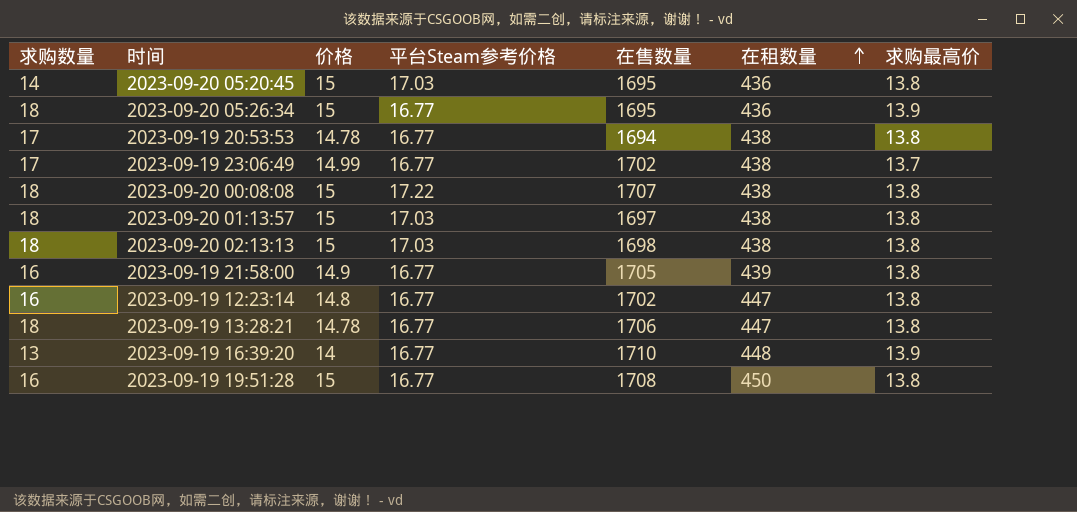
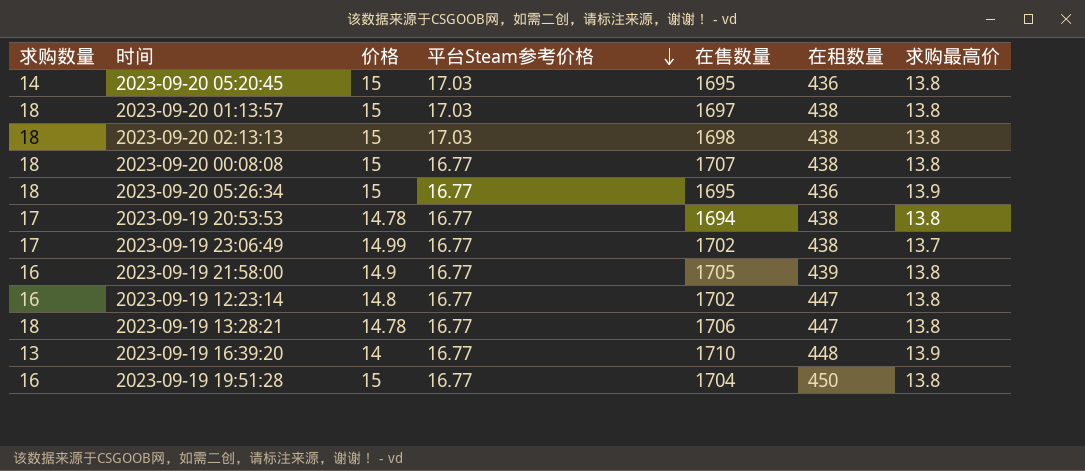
row order: 在租数量 ascending -> 平台Steam参考价格 descending
2023-09-20 00:08:08 | 平台Steam参考价格: 17.22 -> 16.77
2023-09-19 19:51:28 | 在售数量: 1708 -> 1704

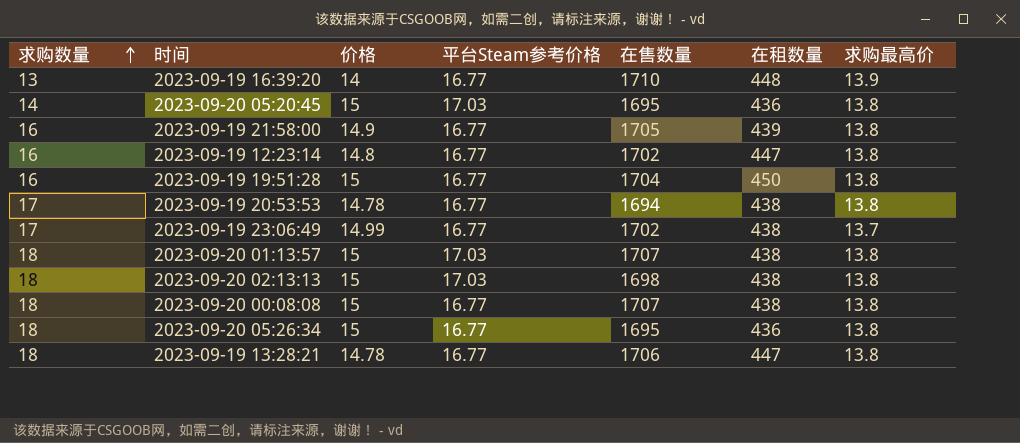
row order: 平台Steam参考价格 descending -> 求购数量 ascending
2023-09-20 01:13:57 | 在售数量: 1697 -> 1707
2023-09-20 05:26:34 | 求购最高价: 13.9 -> 13.8

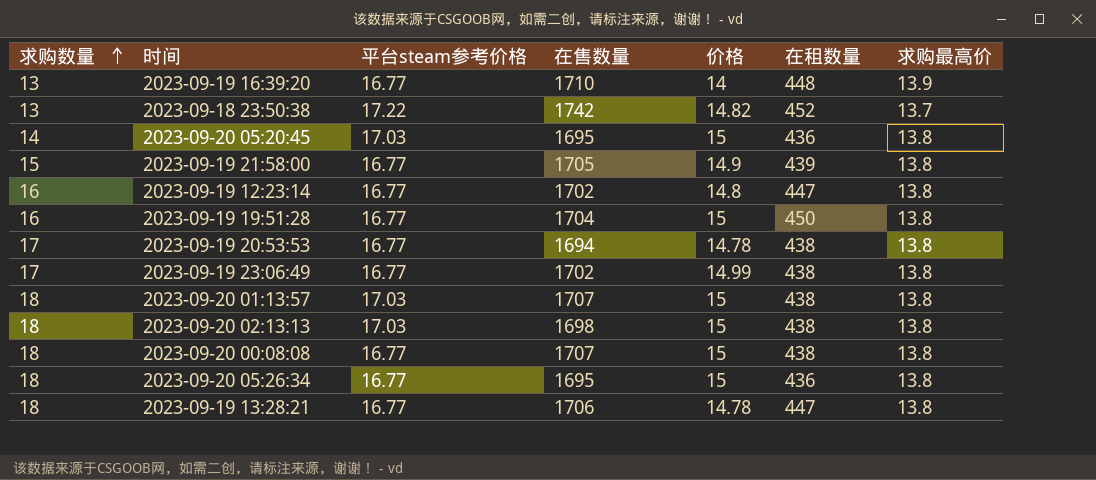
column name: 平台Steam参考价格 -> 平台steam参考价格
column 价格 | position: 3 -> 5
row 2023-09-18 23:50:38: none -> 13 | 17.22 | 1742 | 14.82 | 452 | 13.7
2023-09-19 21:58:00 | 求购数量: 16 -> 15
2023-09-19 23:06:49 | 求购最高价: 13.7 -> 13.8

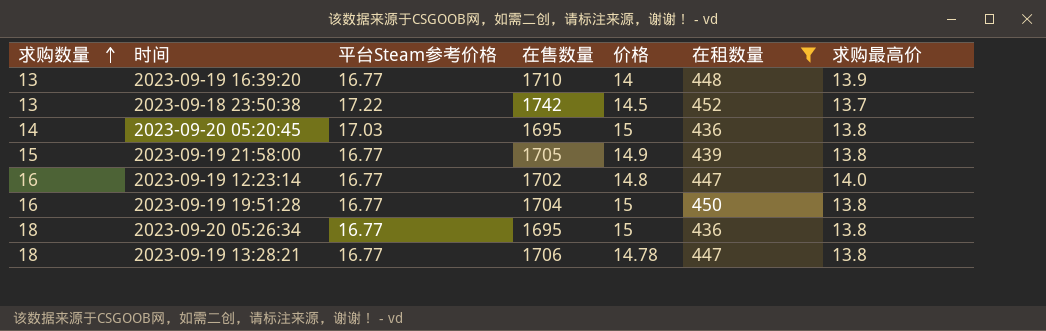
filter: none -> 在租数量 != 438
column name: 平台steam参考价格 -> 平台Steam参考价格
2023-09-18 23:50:38 | 价格: 14.82 -> 14.5
2023-09-19 12:23:14 | 求购最高价: 13.8 -> 14.0

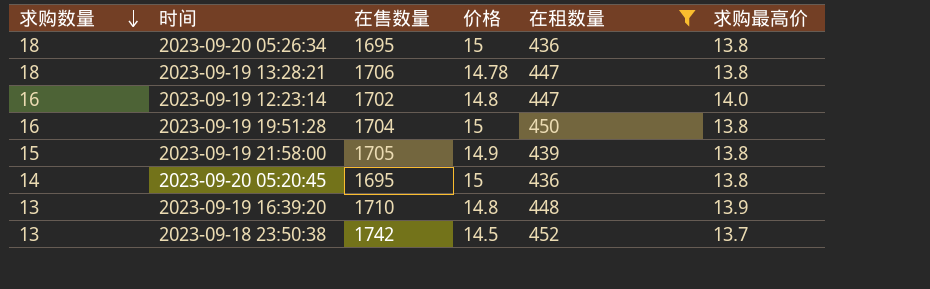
row order: 求购数量 ascending -> 求购数量 descending
column 平台Steam参考价格 | position: 3 -> none
2023-09-19 16:39:20 | 价格: 14 -> 14.8

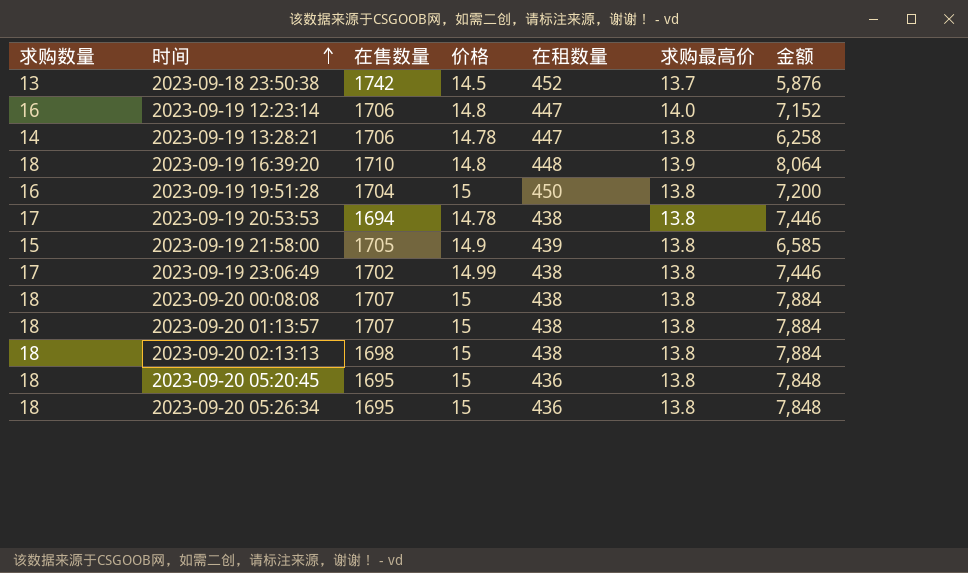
filter: 在租数量 != 438 -> none
row order: 求购数量 descending -> 时间 ascending
column 金额 | formula: none -> [求购数量] * [在租数量]
2023-09-19 12:23:14 | 在售数量: 1702 -> 1706
2023-09-19 13:28:21 | 求购数量: 18 -> 14
2023-09-19 16:39:20 | 求购数量: 13 -> 18
2023-09-20 05:20:45 | 求购数量: 14 -> 18

